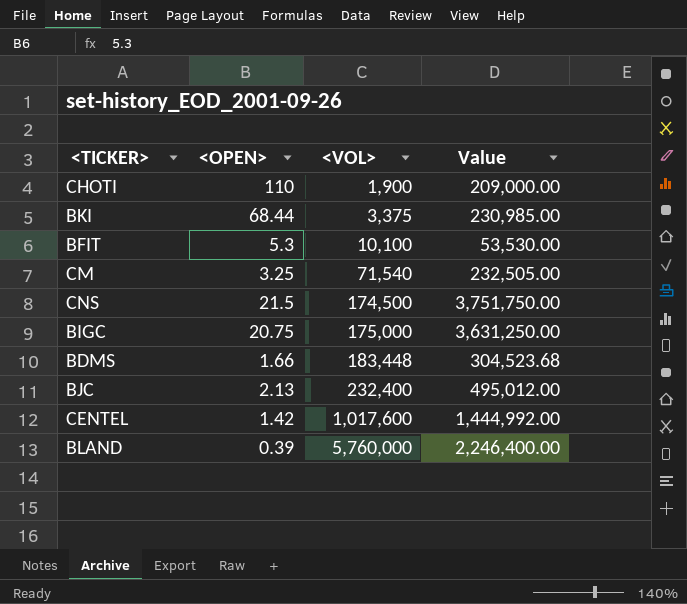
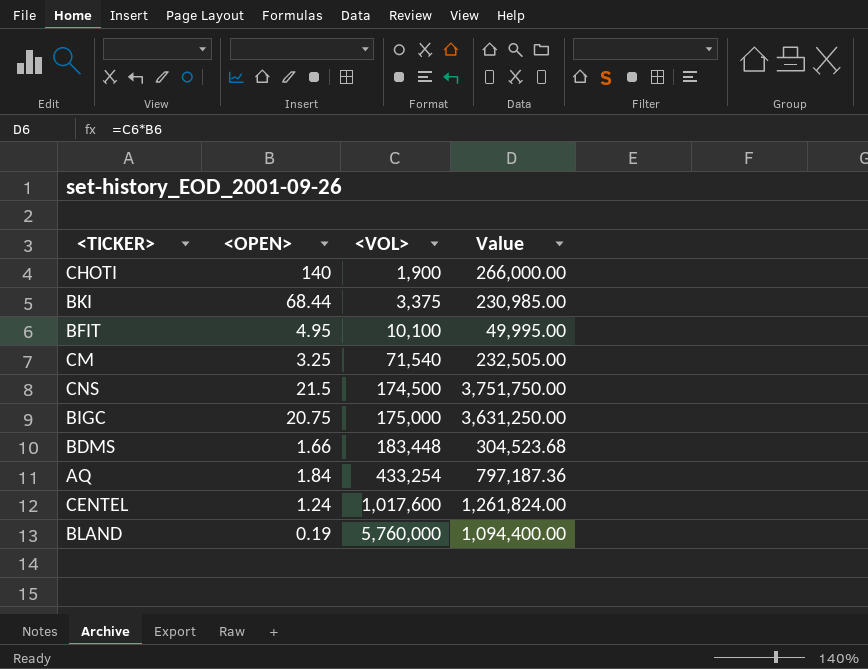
row BJC: 2.13 | 232,400 | 495,012.00 -> none
CHOTI | <OPEN>: 110 -> 140
CHOTI | Value: 209,000.00 -> 266,000.00
BFIT | <OPEN>: 5.3 -> 4.95
BFIT | Value: 53,530.00 -> 49,995.00
row AQ: none -> 1.84 | 433,254 | 797,187.36
CENTEL | <OPEN>: 1.42 -> 1.24
CENTEL | Value: 1,444,992.00 -> 1,261,824.00
BLAND | <OPEN>: 0.39 -> 0.19
BLAND | Value: 2,246,400.00 -> 1,094,400.00

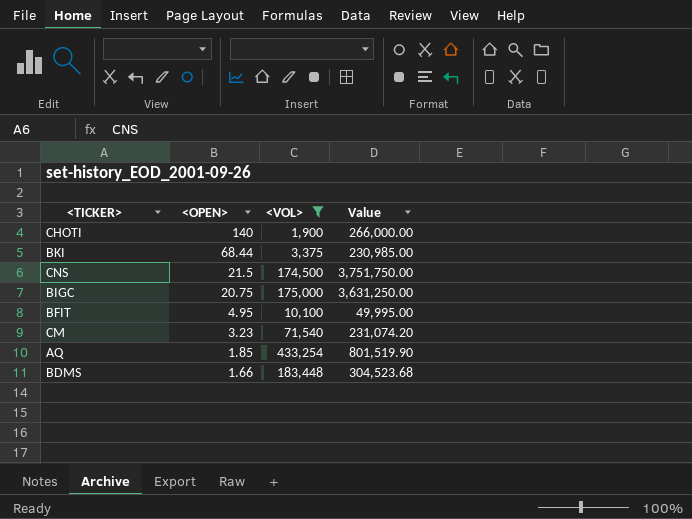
filter: none -> <VOL> <= 433,254
row order: <VOL> ascending -> <OPEN> descending
CM | <OPEN>: 3.25 -> 3.23
CM | Value: 232,505.00 -> 231,074.20
AQ | <OPEN>: 1.84 -> 1.85
AQ | Value: 797,187.36 -> 801,519.90

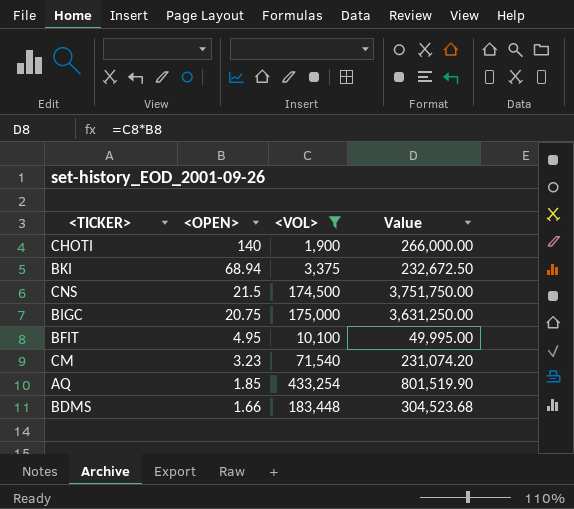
BKI | <OPEN>: 68.44 -> 68.94
BKI | Value: 230,985.00 -> 232,672.50

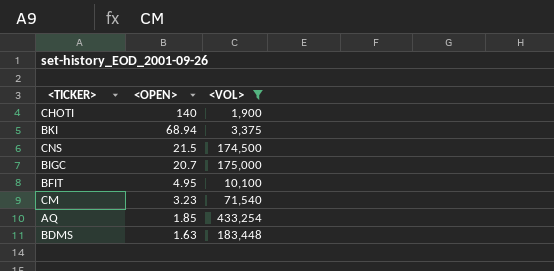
column Value | formula: [<OPEN>] * [<VOL>] -> none
BIGC | <OPEN>: 20.75 -> 20.7
BDMS | <OPEN>: 1.66 -> 1.63

